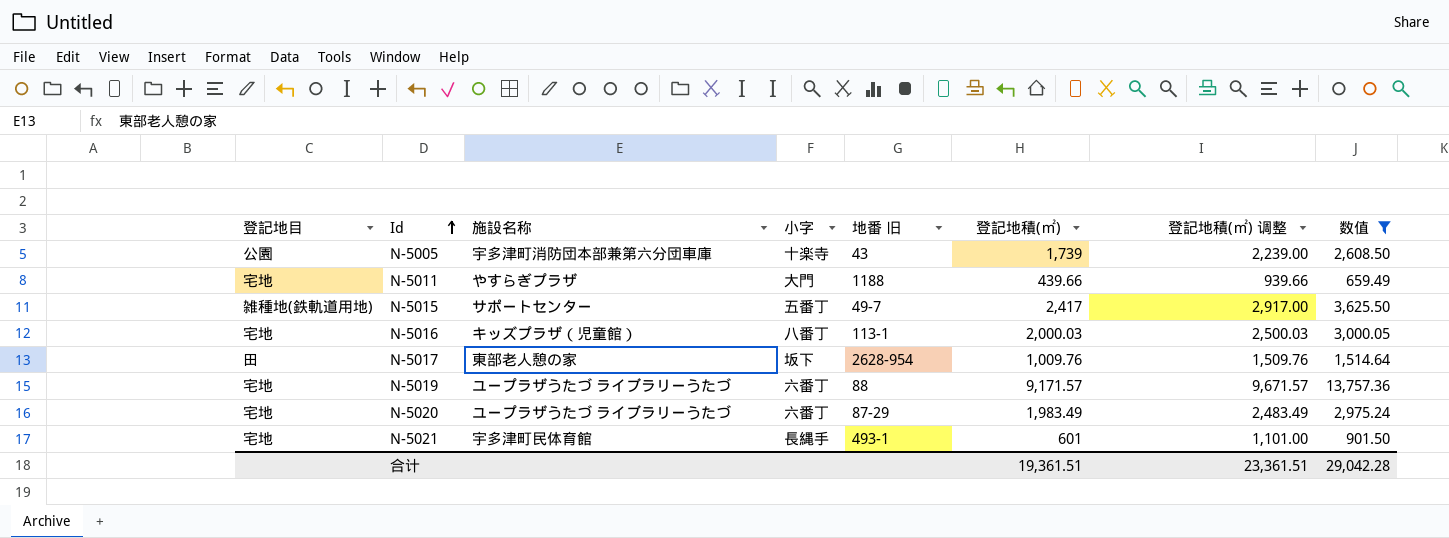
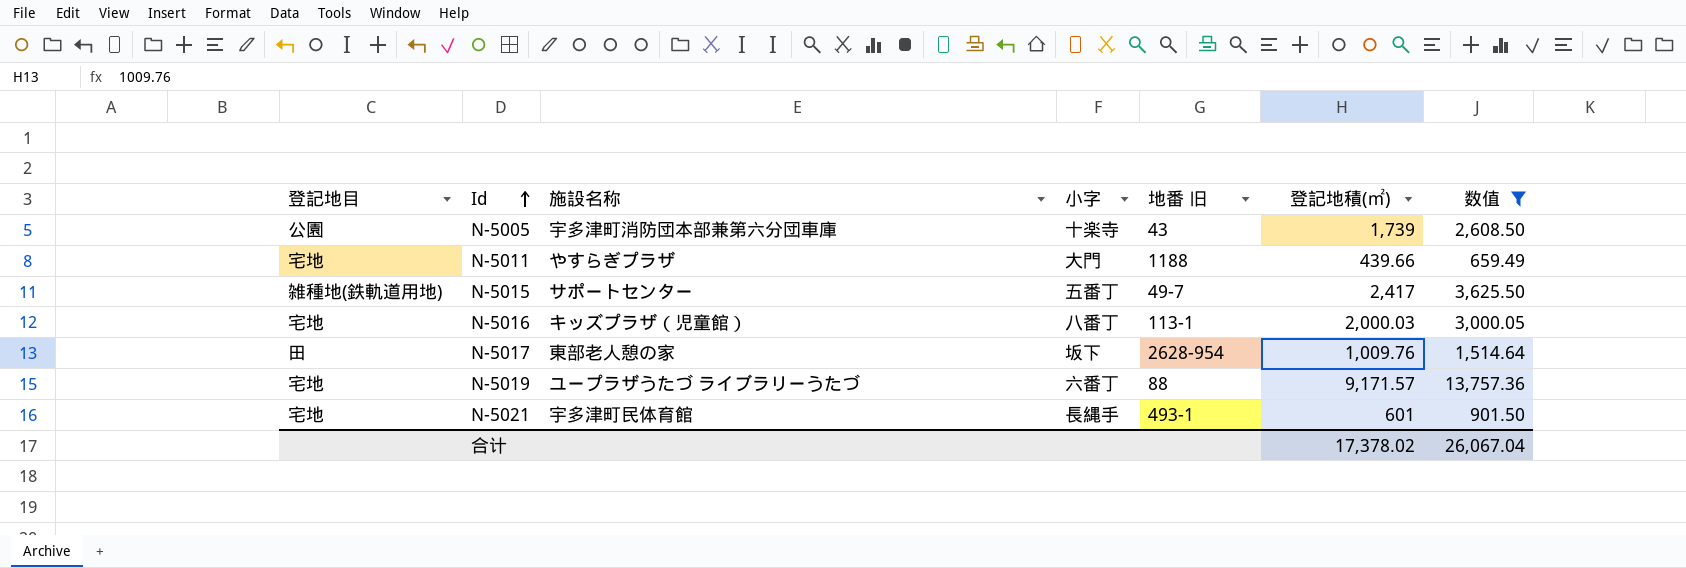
column 登記地積(㎡) 调整 | formula: [登記地積(㎡)] + 500 -> none
row N-5020: 宅地 | ユープラザうたづ ライブラリーうたづ | 六番丁 | 87-29 | 1,983.49 | 2,483.49 | 2,975.24 -> none
合计 | 登記地積(㎡): 19,361.51 -> 17,378.02
合计 | 数值: 29,042.28 -> 26,067.04

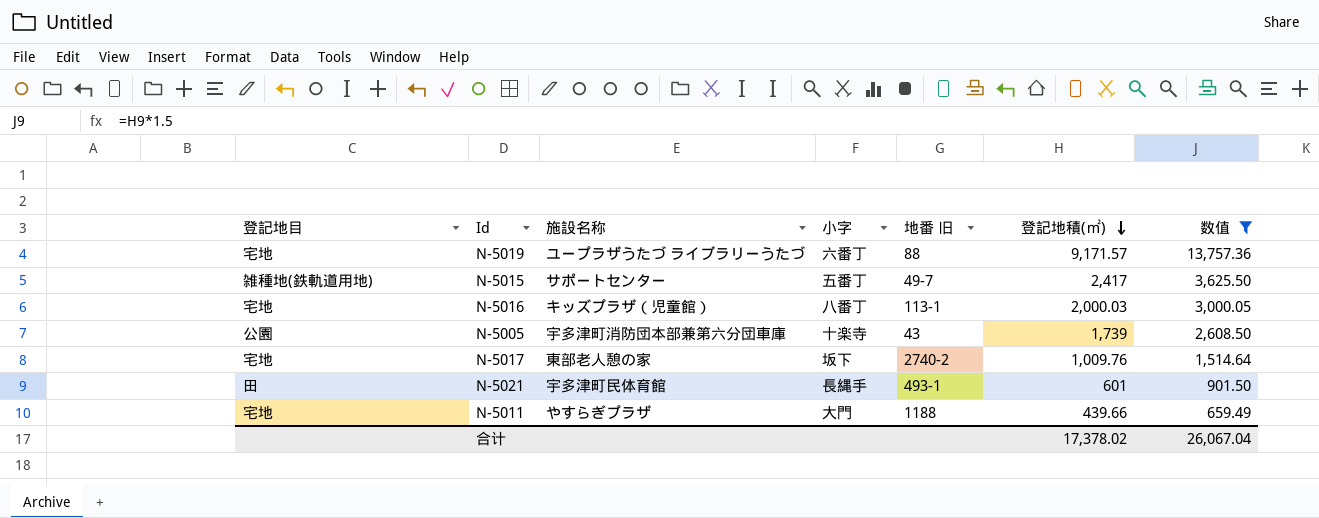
row order: Id ascending -> 登記地積(㎡) descending
N-5017 | 登記地目: 田 -> 宅地
N-5017 | 地番 旧: 2628-954 -> 2740-2
N-5021 | 登記地目: 宅地 -> 田

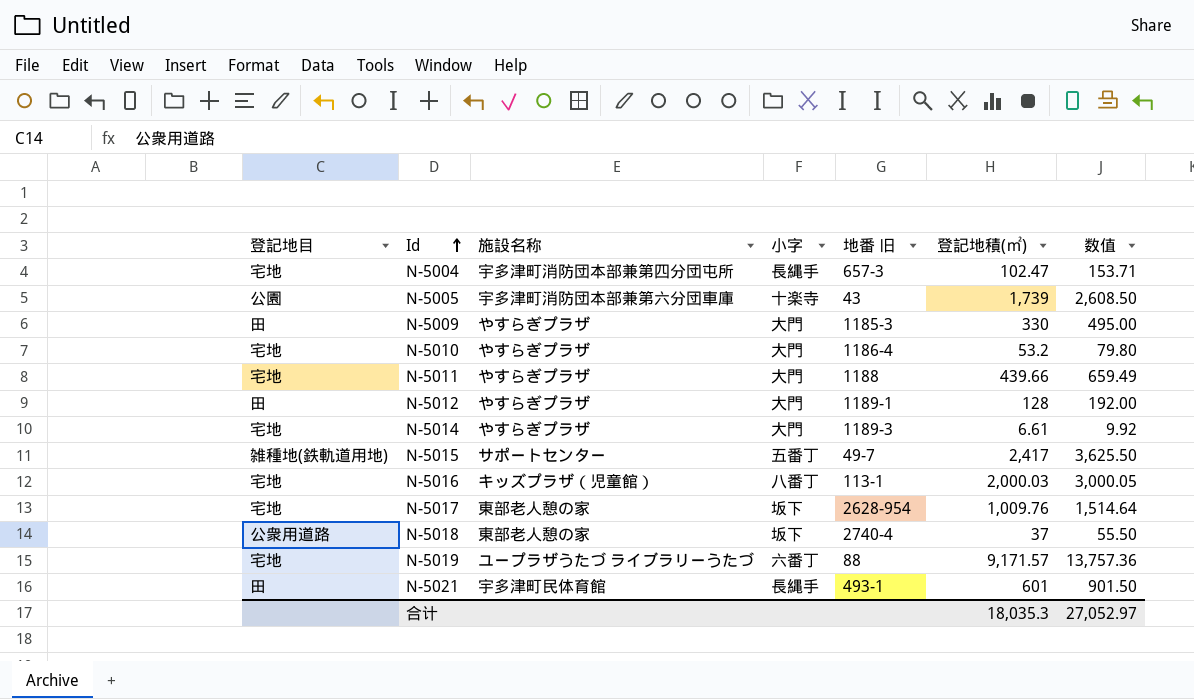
filter: 数值 >= 659.49 -> none
row order: 登記地積(㎡) descending -> Id ascending
N-5017 | 地番 旧: 2740-2 -> 2628-954
合计 | 登記地積(㎡): 17,378.02 -> 18,035.3
合计 | 数值: 26,067.04 -> 27,052.97

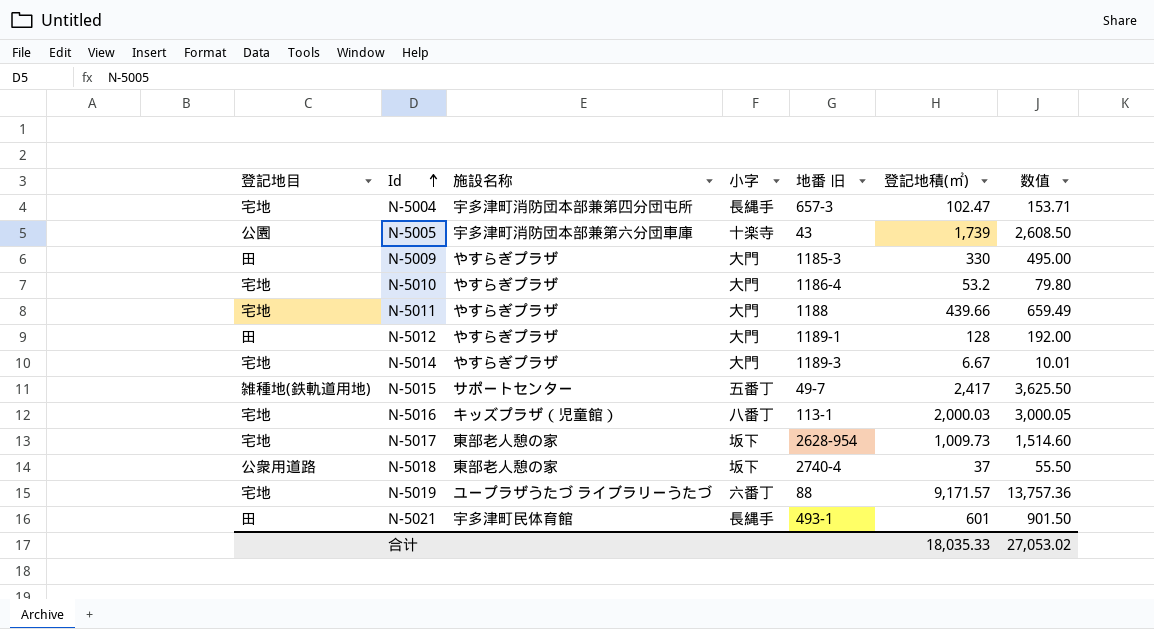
N-5014 | 登記地積(㎡): 6.61 -> 6.67
N-5014 | 数值: 9.92 -> 10.01
N-5017 | 登記地積(㎡): 1,009.76 -> 1,009.73
N-5017 | 数值: 1,514.64 -> 1,514.60
合计 | 登記地積(㎡): 18,035.3 -> 18,035.33
合计 | 数值: 27,052.97 -> 27,053.02

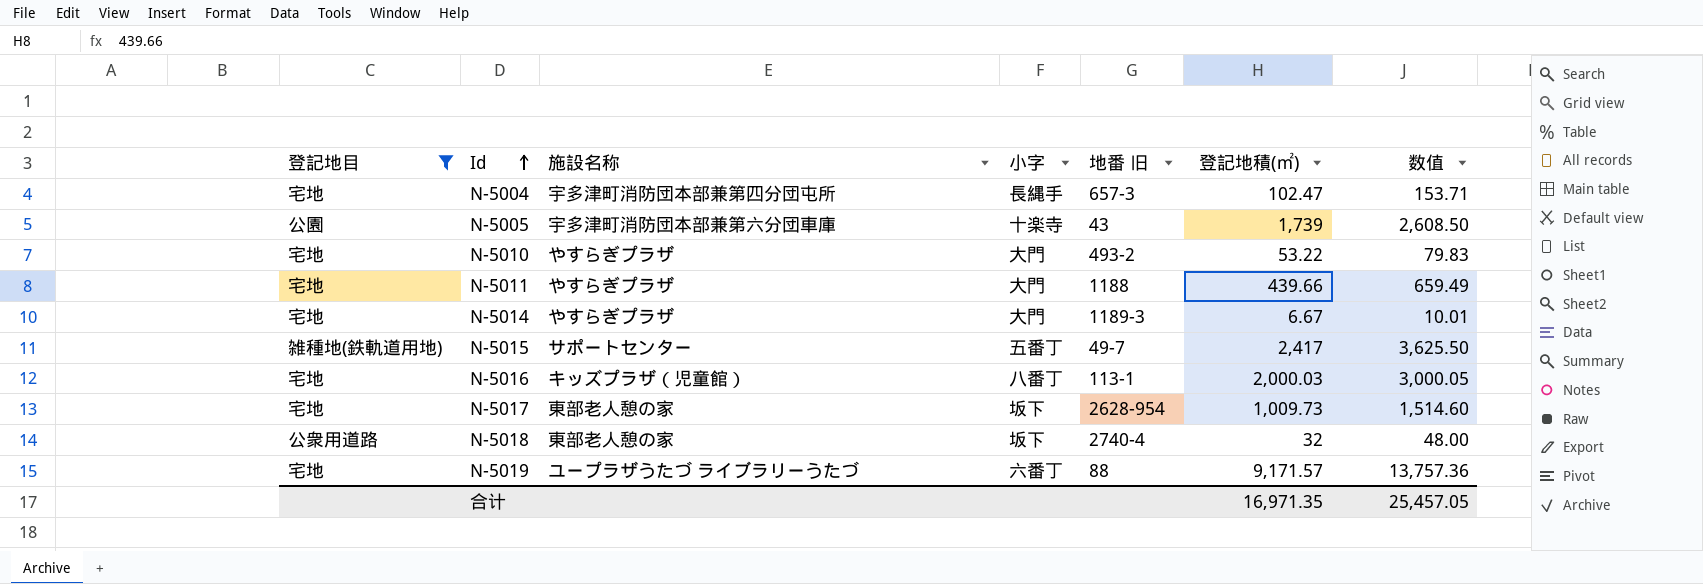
filter: none -> 登記地目 != 田
N-5010 | 地番 旧: 1186-4 -> 493-2
N-5010 | 登記地積(㎡): 53.2 -> 53.22
N-5010 | 数值: 79.80 -> 79.83
N-5018 | 登記地積(㎡): 37 -> 32
N-5018 | 数值: 55.50 -> 48.00
合计 | 登記地積(㎡): 18,035.33 -> 16,971.35
合计 | 数值: 27,053.02 -> 25,457.05

